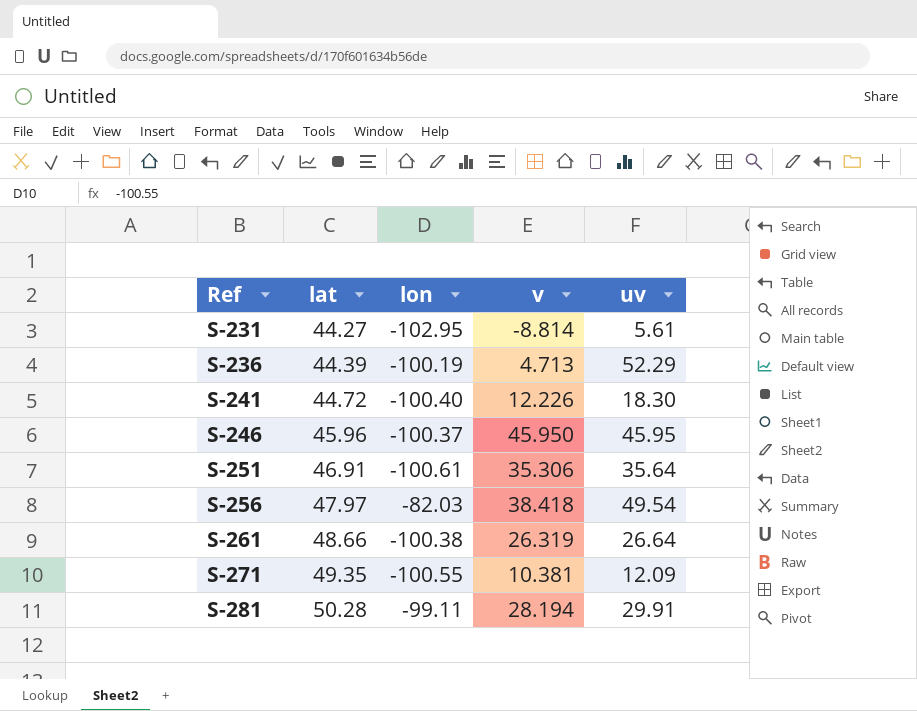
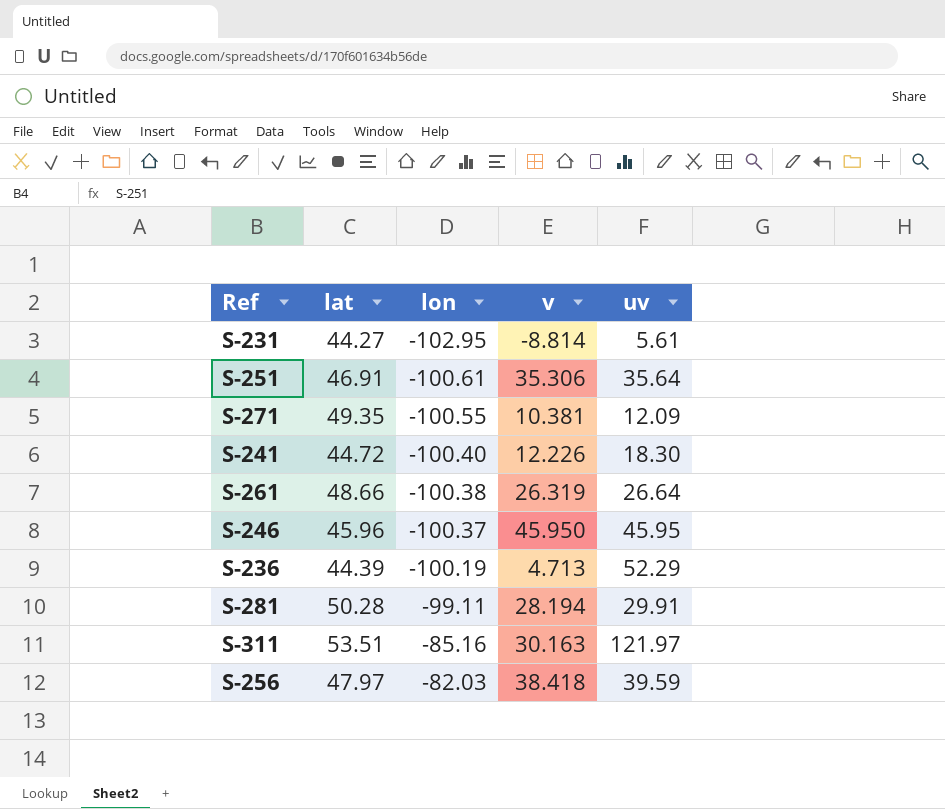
row order: Ref ascending -> lon ascending
row S-311: none -> 53.51 | -85.16 | 30.163 | 121.97
S-256 | uv: 49.54 -> 39.59

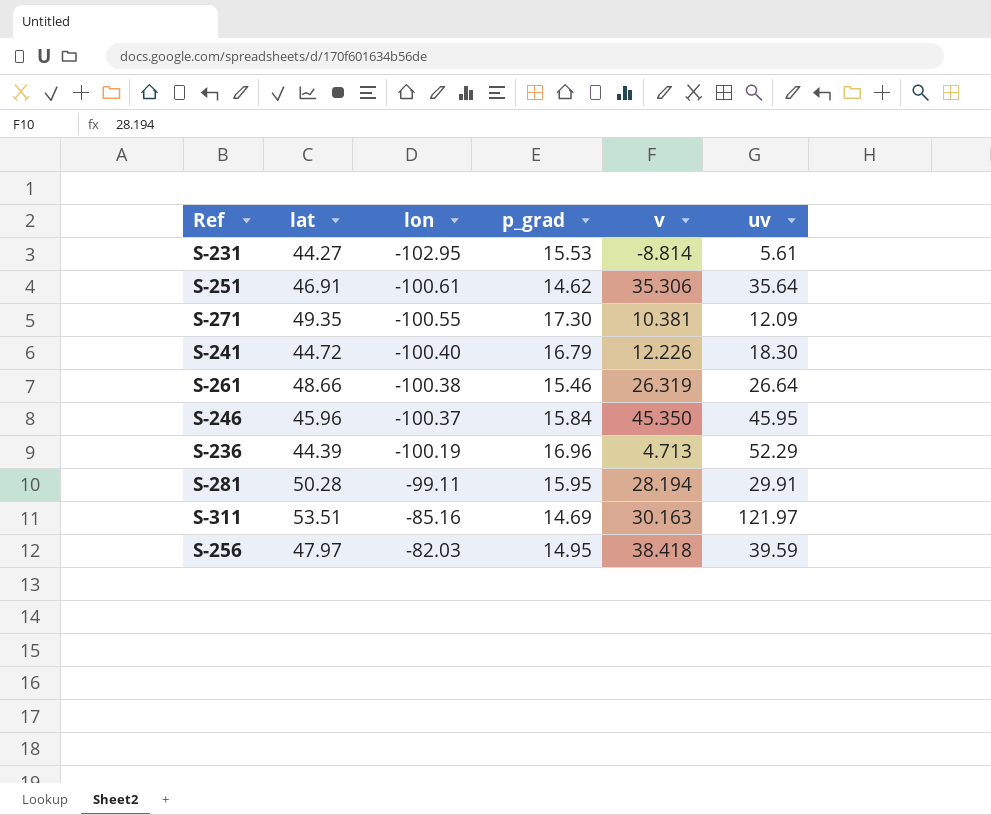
column p_grad | position: none -> 4
S-246 | v: 45.950 -> 45.350

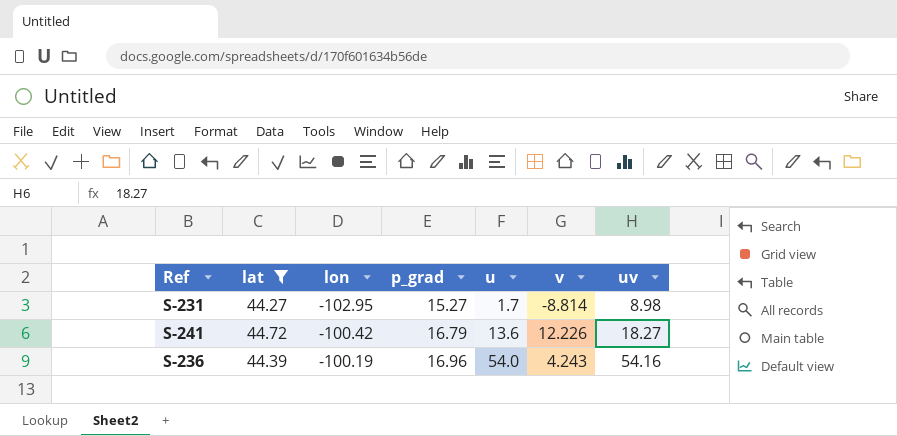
filter: none -> lat <= 44.72
column u | position: none -> 5
S-231 | p_grad: 15.53 -> 15.27
S-231 | uv: 5.61 -> 8.98
S-241 | lon: -100.40 -> -100.42
S-241 | uv: 18.30 -> 18.27
S-236 | v: 4.713 -> 4.243
S-236 | uv: 52.29 -> 54.16

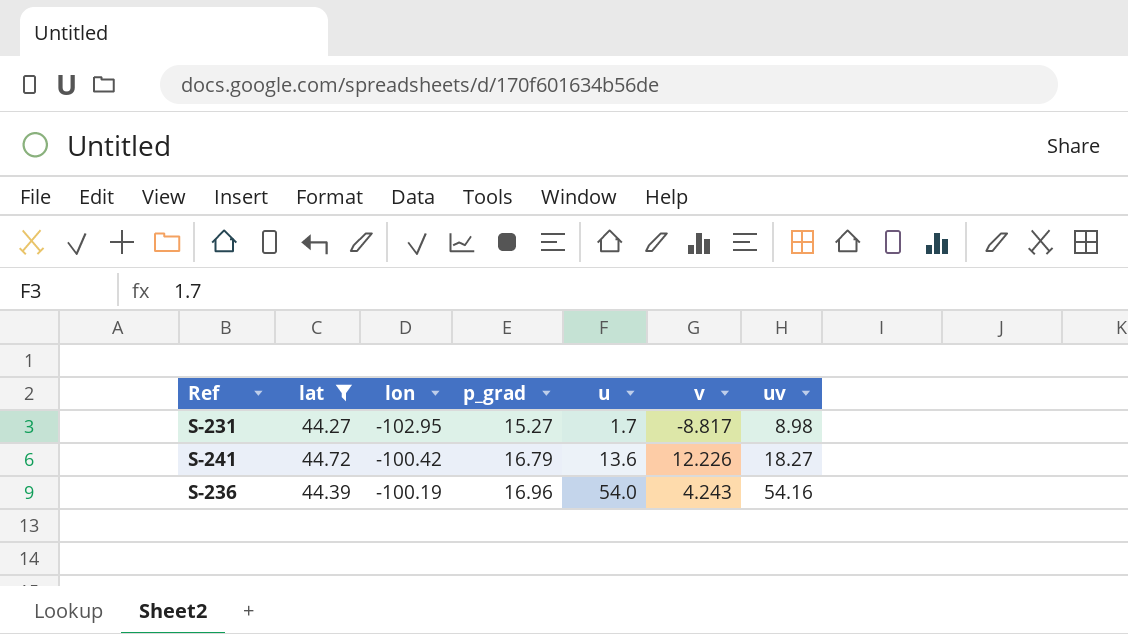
S-231 | v: -8.814 -> -8.817

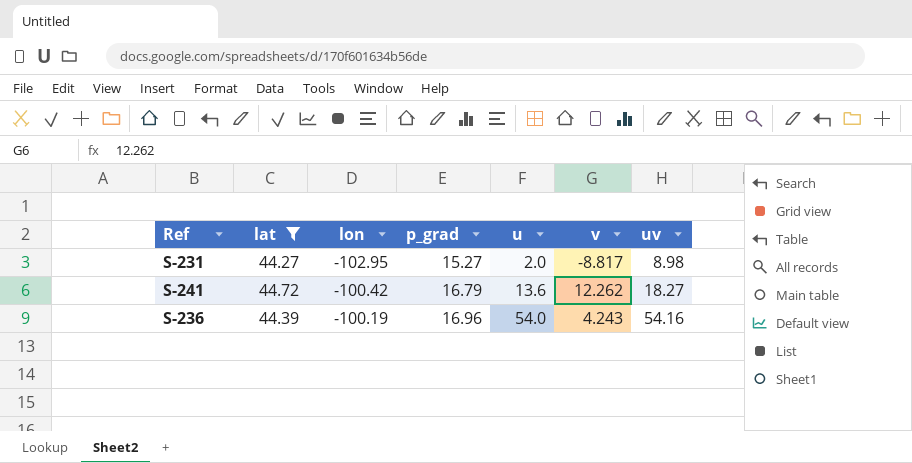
S-231 | u: 1.7 -> 2.0
S-241 | v: 12.226 -> 12.262

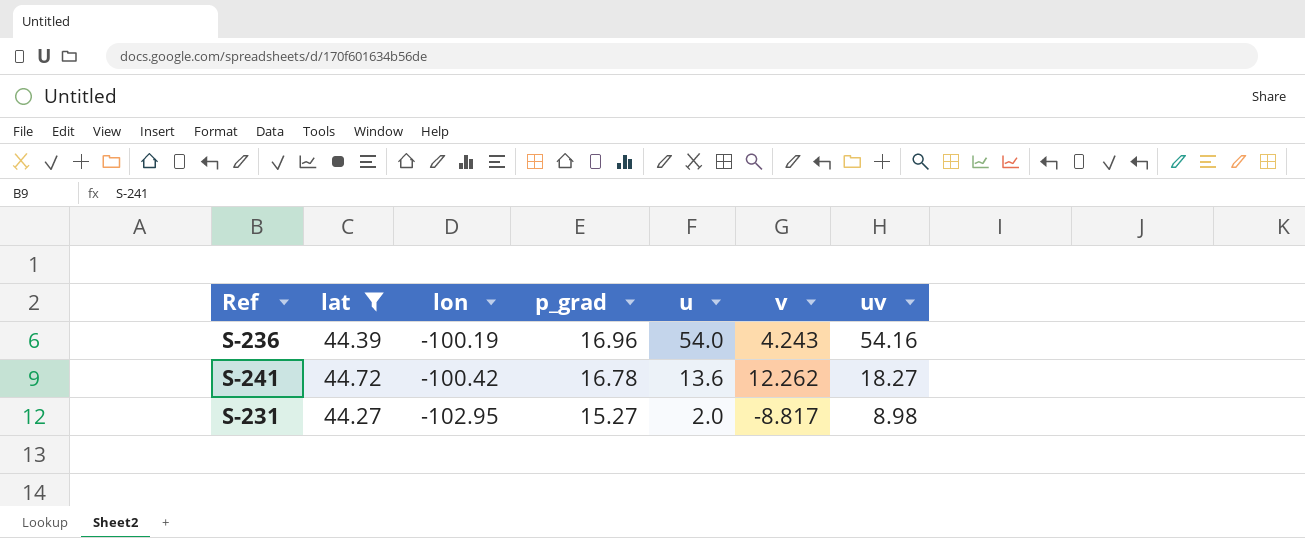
row order: lon ascending -> lon descending
S-241 | p_grad: 16.79 -> 16.78

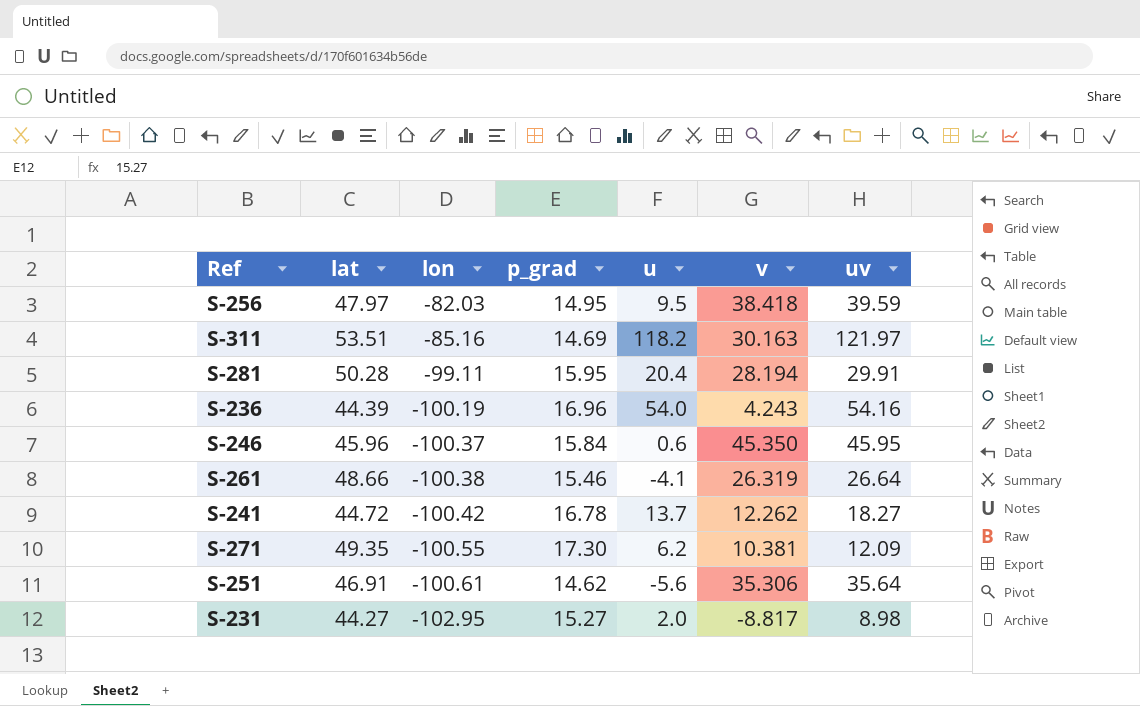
filter: lat <= 44.72 -> none
S-241 | u: 13.6 -> 13.7

